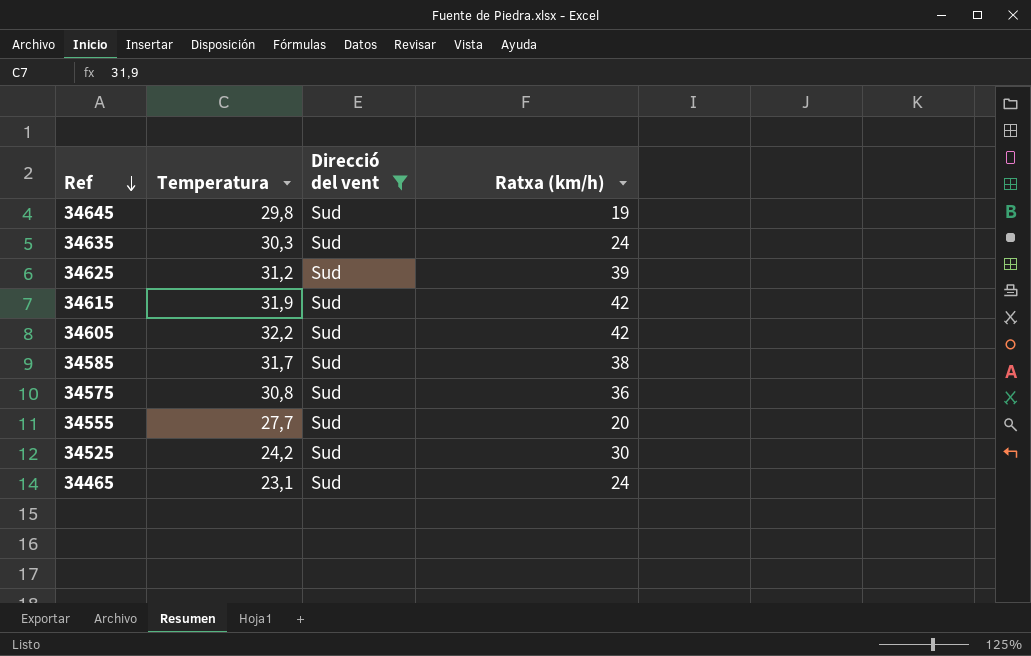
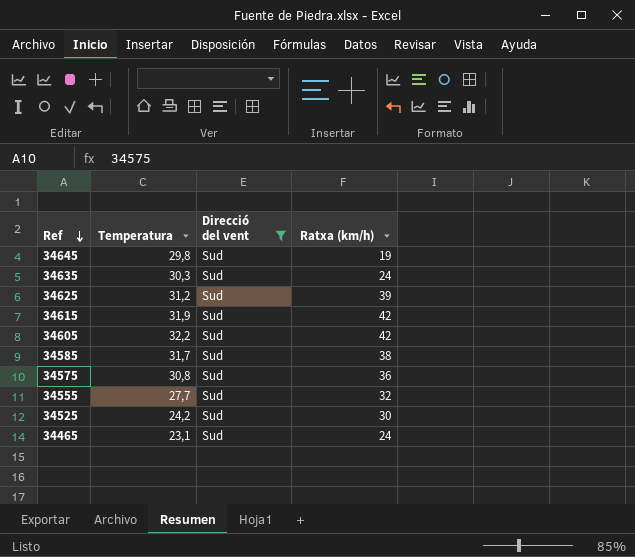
34555 | Ratxa (km/h): 20 -> 32

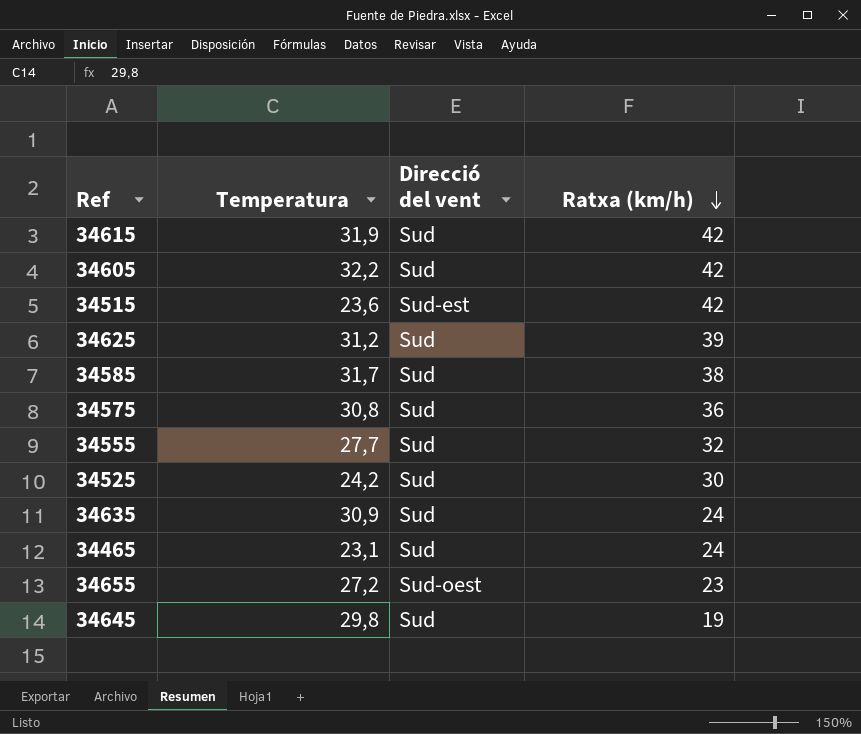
filter: Direcció del vent = Sud -> none
row order: Ref descending -> Ratxa (km/h) descending
34635 | Temperatura: 30,3 -> 30,9

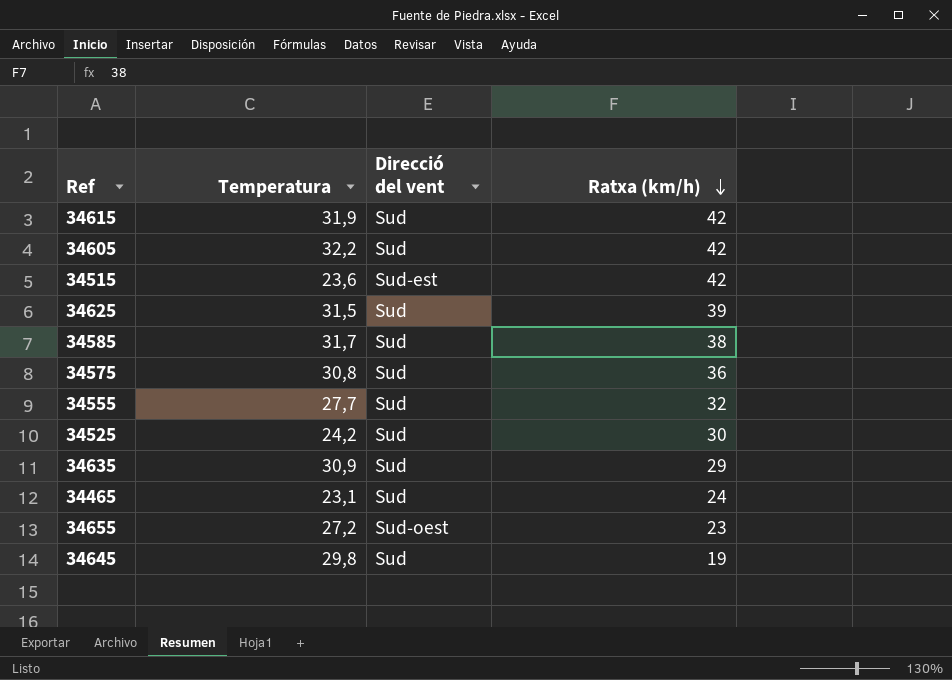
34625 | Temperatura: 31,2 -> 31,5
34635 | Ratxa (km/h): 24 -> 29

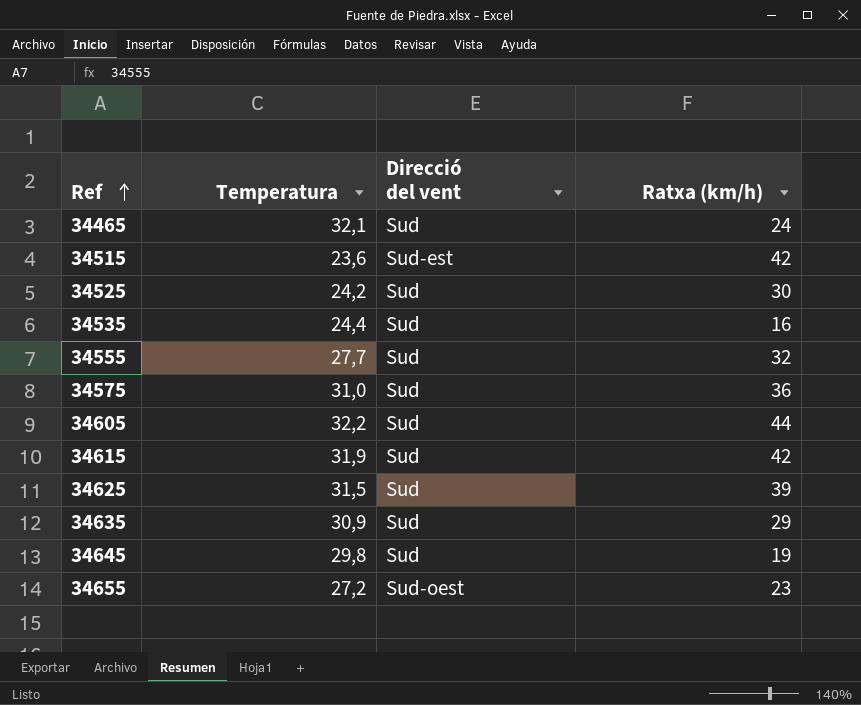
row order: Ratxa (km/h) descending -> Ref ascending
row 34585: 31,7 | Sud | 38 -> none
34465 | Temperatura: 23,1 -> 32,1
row 34535: none -> 24,4 | Sud | 16
34575 | Temperatura: 30,8 -> 31,0
34605 | Ratxa (km/h): 42 -> 44

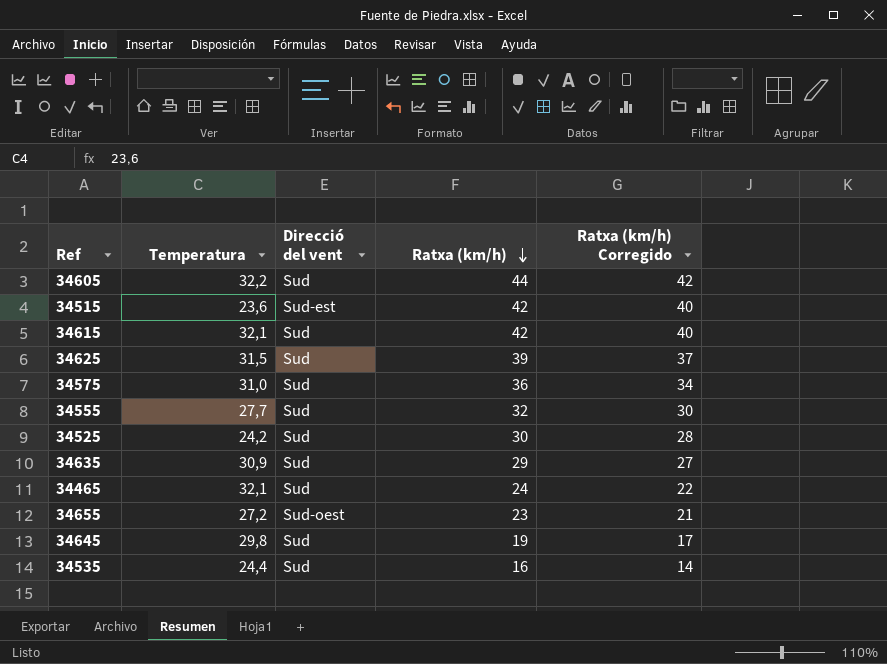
row order: Ref ascending -> Ratxa (km/h) descending
column Ratxa (km/h) Corregido | formula: none -> [Ratxa (km/h)] - 2
34615 | Temperatura: 31,9 -> 32,1

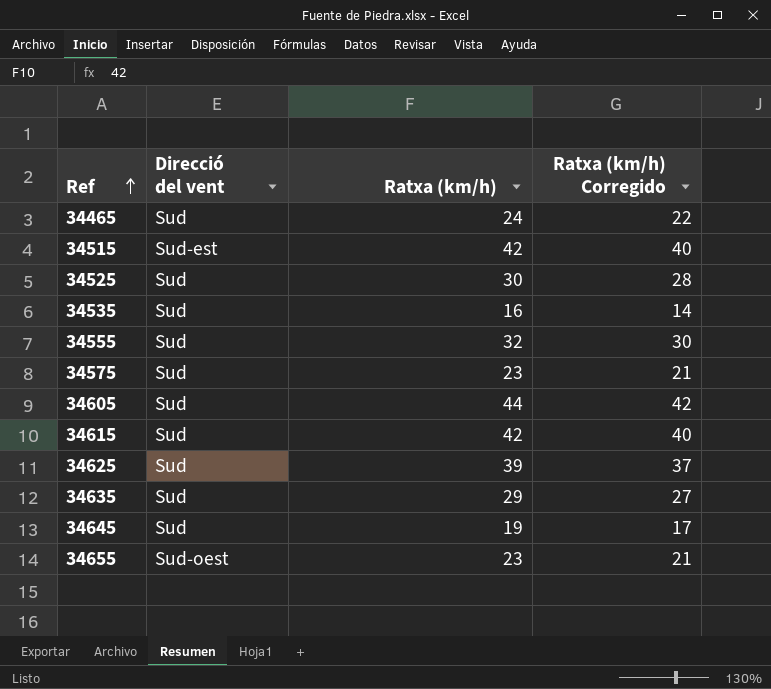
row order: Ratxa (km/h) descending -> Ref ascending
column Temperatura | position: 2 -> none
34575 | Ratxa (km/h): 36 -> 23
34575 | Ratxa (km/h) Corregido: 34 -> 21

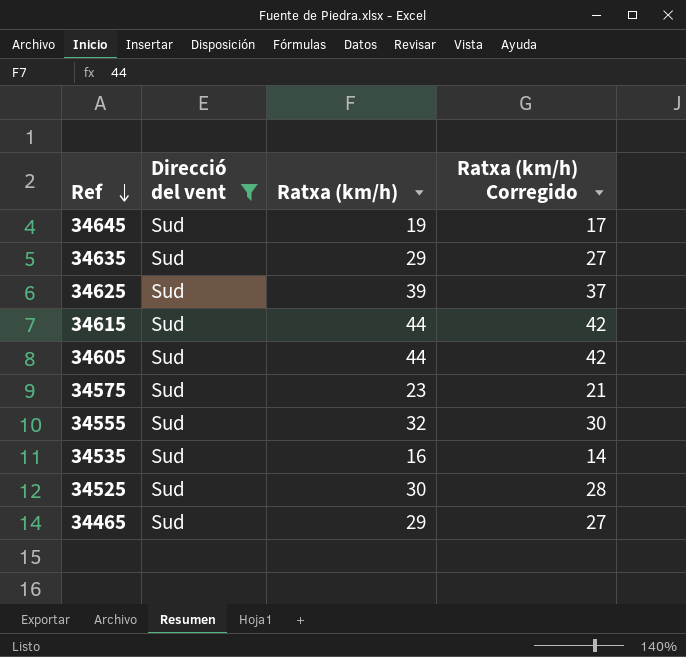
filter: none -> Direcció del vent = Sud
row order: Ref ascending -> Ref descending
34615 | Ratxa (km/h): 42 -> 44
34615 | Ratxa (km/h) Corregido: 40 -> 42
34465 | Ratxa (km/h): 24 -> 29
34465 | Ratxa (km/h) Corregido: 22 -> 27

